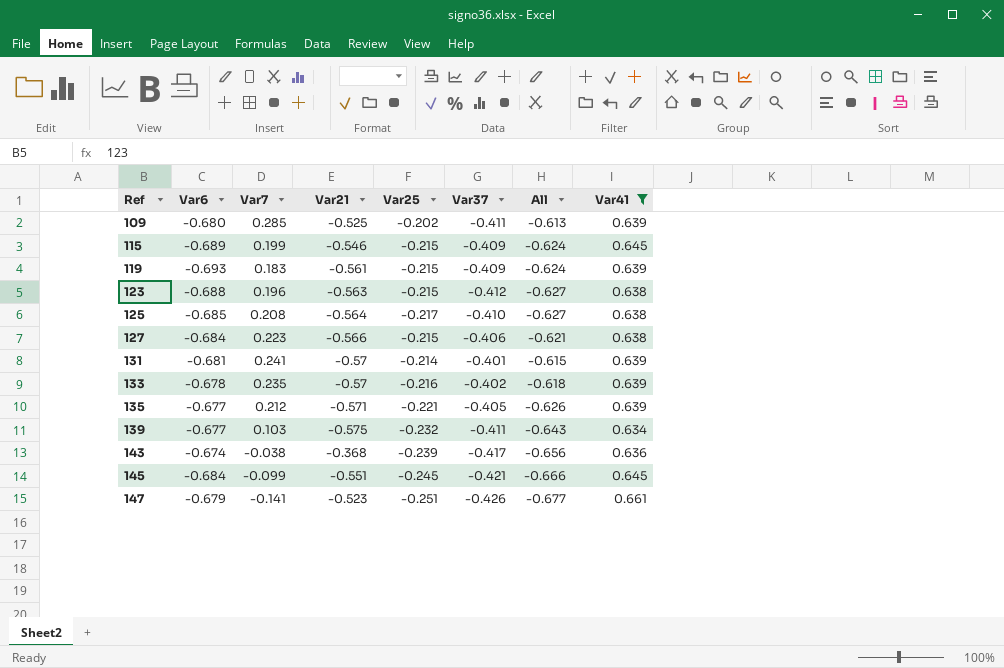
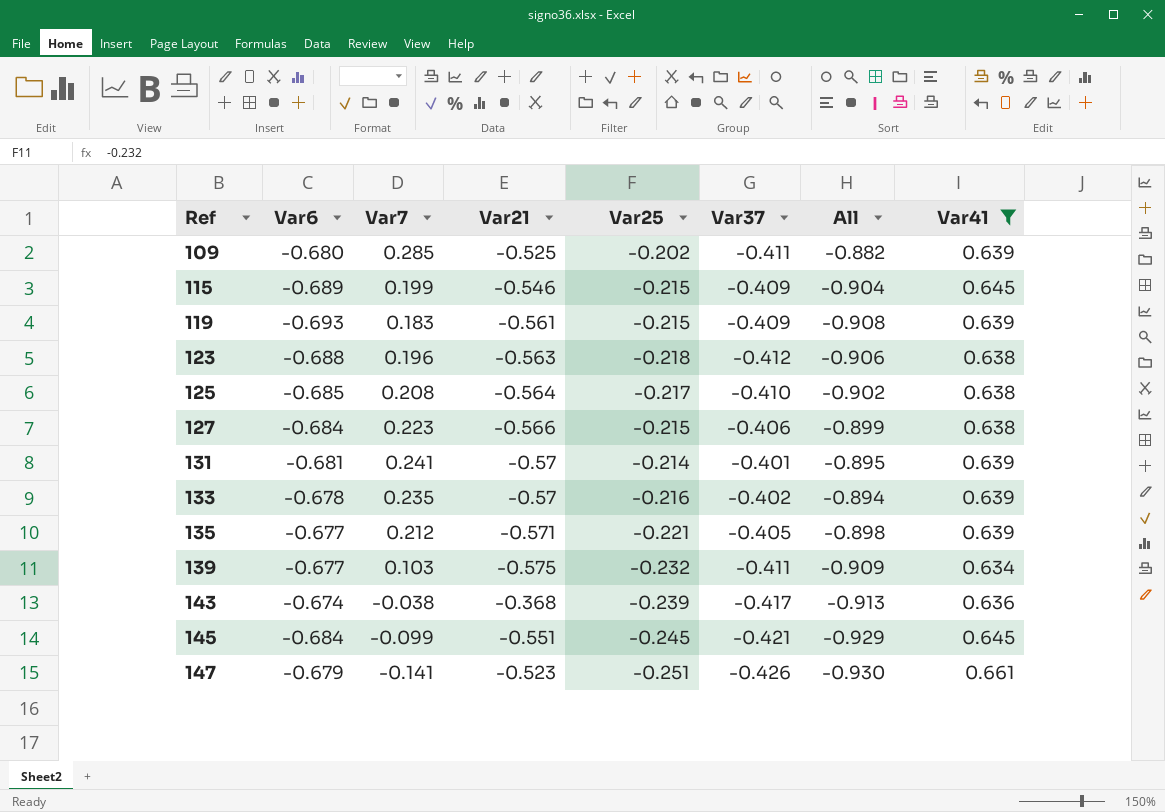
column All | formula: [Var25] + [Var37] -> [Var6] + [Var25]
123 | Var25: -0.215 -> -0.218

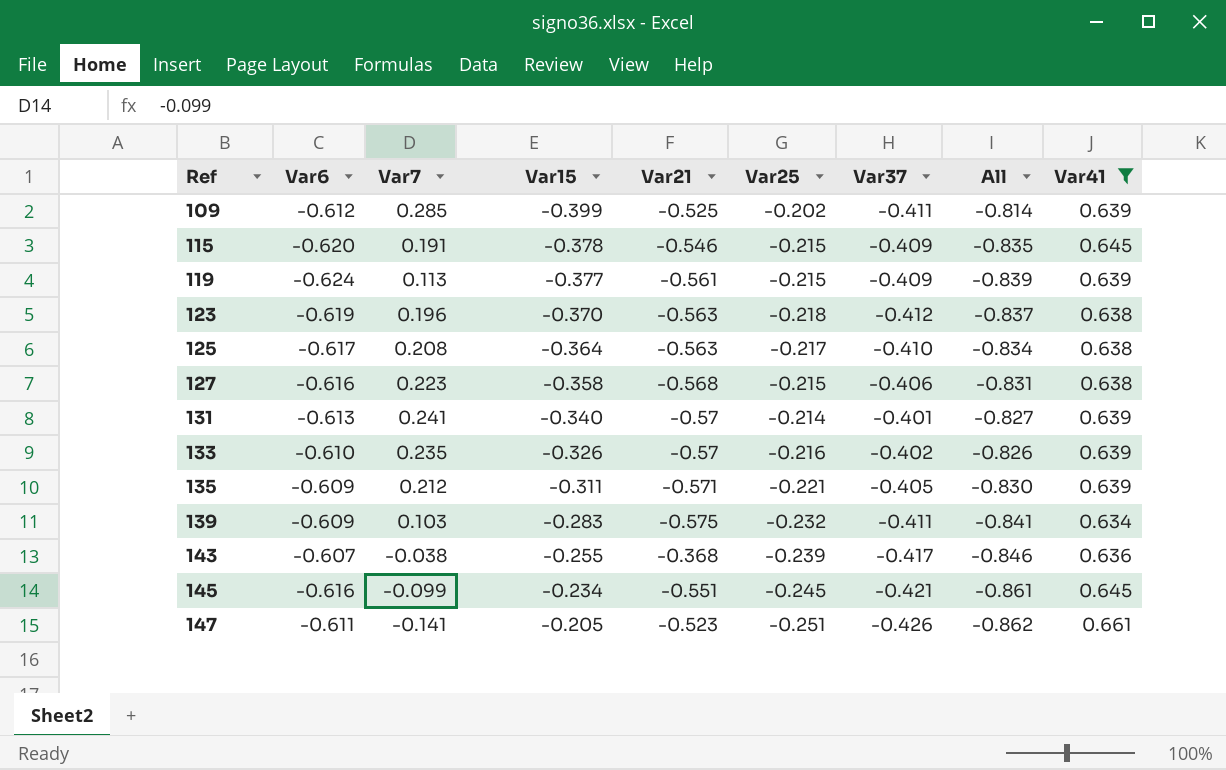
column Var15 | position: none -> 4
109 | Var6: -0.680 -> -0.612
109 | All: -0.882 -> -0.814
115 | Var6: -0.689 -> -0.620
115 | Var7: 0.199 -> 0.191
115 | All: -0.904 -> -0.835
119 | Var6: -0.693 -> -0.624
119 | Var7: 0.183 -> 0.113
119 | All: -0.908 -> -0.839
123 | Var6: -0.688 -> -0.619
123 | All: -0.906 -> -0.837
125 | Var6: -0.685 -> -0.617
125 | Var21: -0.564 -> -0.563
125 | All: -0.902 -> -0.834
127 | Var6: -0.684 -> -0.616
127 | Var21: -0.566 -> -0.568
127 | All: -0.899 -> -0.831
131 | Var6: -0.681 -> -0.613
131 | All: -0.895 -> -0.827
133 | Var6: -0.678 -> -0.610
133 | All: -0.894 -> -0.826
135 | Var6: -0.677 -> -0.609
135 | All: -0.898 -> -0.830
139 | Var6: -0.677 -> -0.609
139 | All: -0.909 -> -0.841
143 | Var6: -0.674 -> -0.607
143 | All: -0.913 -> -0.846
145 | Var6: -0.684 -> -0.616
145 | All: -0.929 -> -0.861
147 | Var6: -0.679 -> -0.611
147 | All: -0.930 -> -0.862

